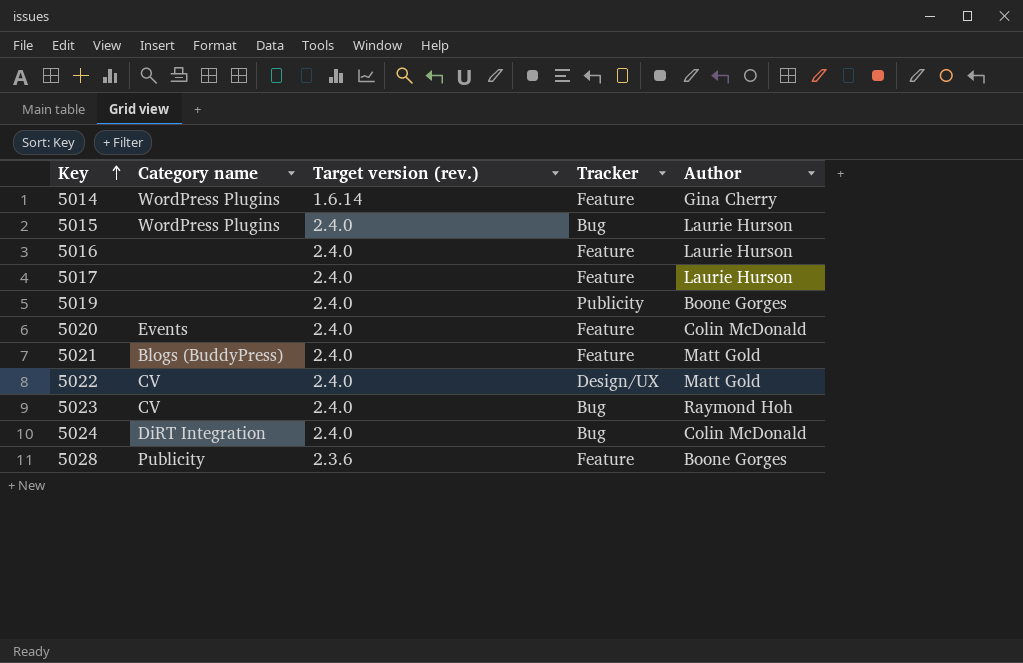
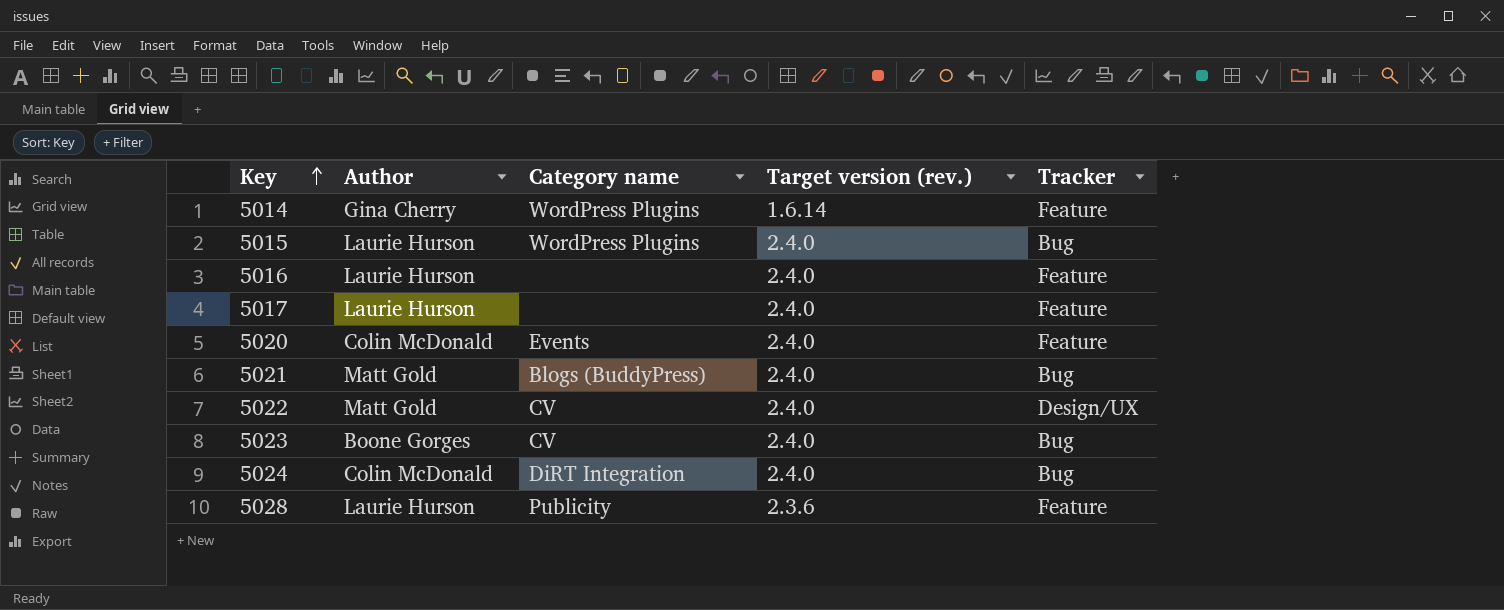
column Author | position: 5 -> 2
row 5019: none | 2.4.0 | Publicity | Boone Gorges -> none
5021 | Tracker: Feature -> Bug
5023 | Author: Raymond Hoh -> Boone Gorges
5028 | Author: Boone Gorges -> Laurie Hurson

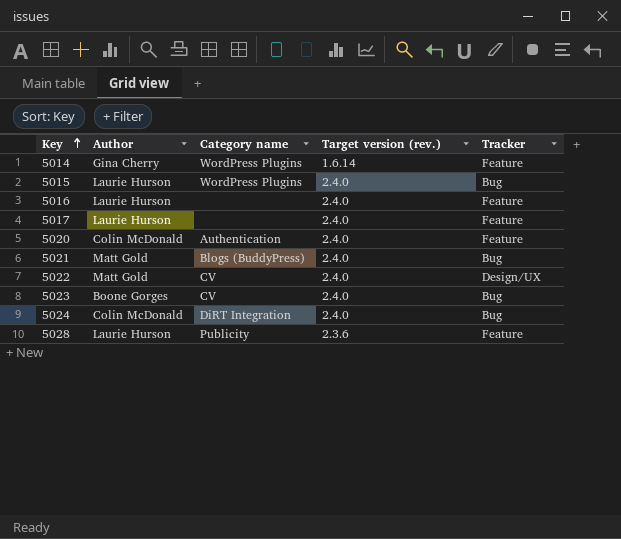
5020 | Category name: Events -> Authentication

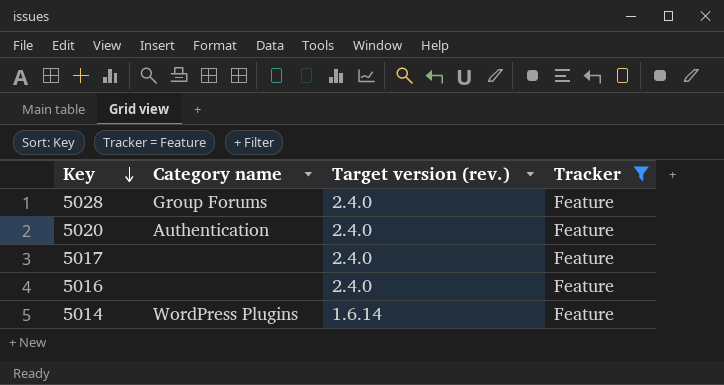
filter: none -> Tracker = Feature
row order: Key ascending -> Key descending
column Author | position: 2 -> none
5028 | Category name: Publicity -> Group Forums
5028 | Target version (rev.): 2.3.6 -> 2.4.0

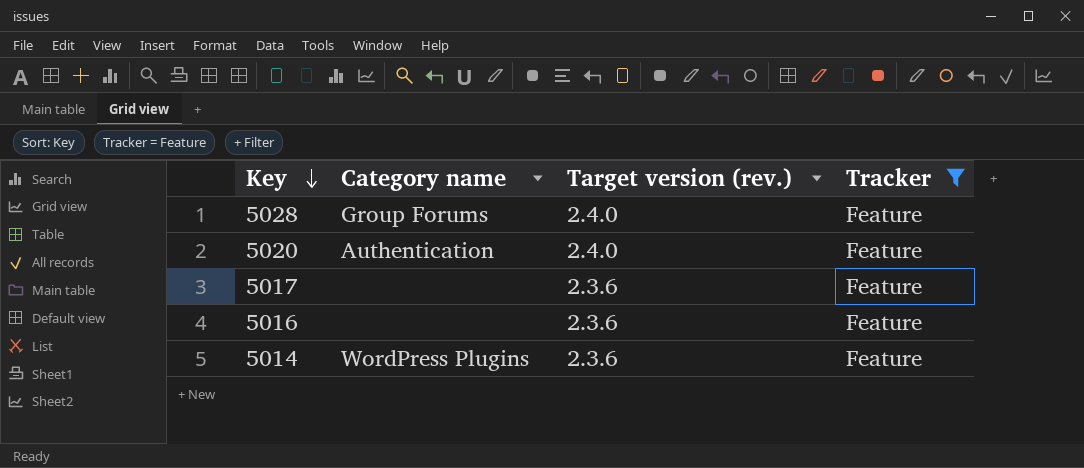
5017 | Target version (rev.): 2.4.0 -> 2.3.6
5016 | Target version (rev.): 2.4.0 -> 2.3.6
5014 | Target version (rev.): 1.6.14 -> 2.3.6

